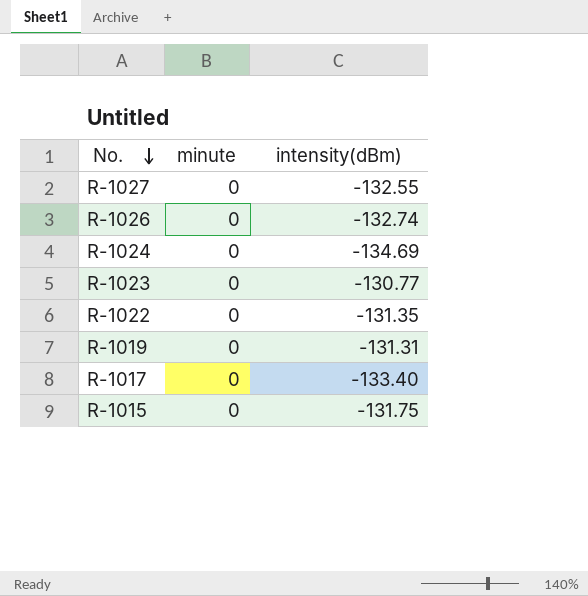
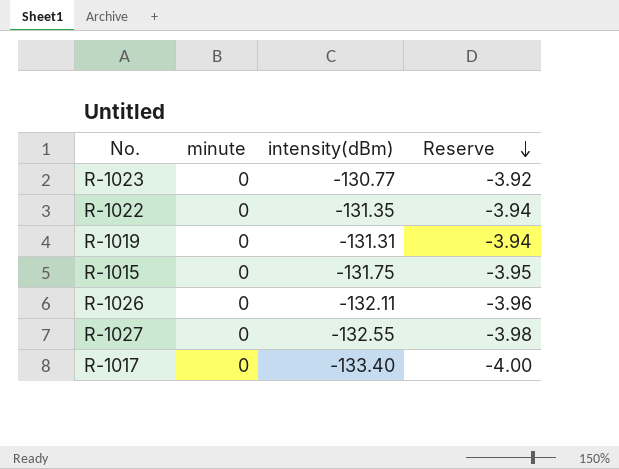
row order: No. descending -> Reserve descending
column Reserve | formula: none -> [intensity(dBm)] * 0.03
row R-1024: 0 | -134.69 -> none
R-1026 | intensity(dBm): -132.74 -> -132.11

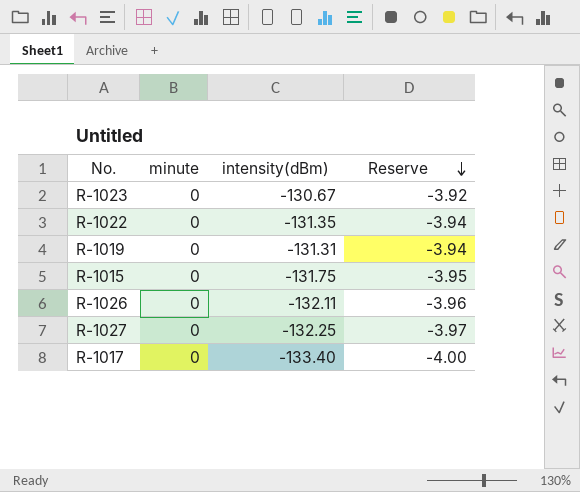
R-1023 | intensity(dBm): -130.77 -> -130.67
R-1027 | intensity(dBm): -132.55 -> -132.25
R-1027 | Reserve: -3.98 -> -3.97

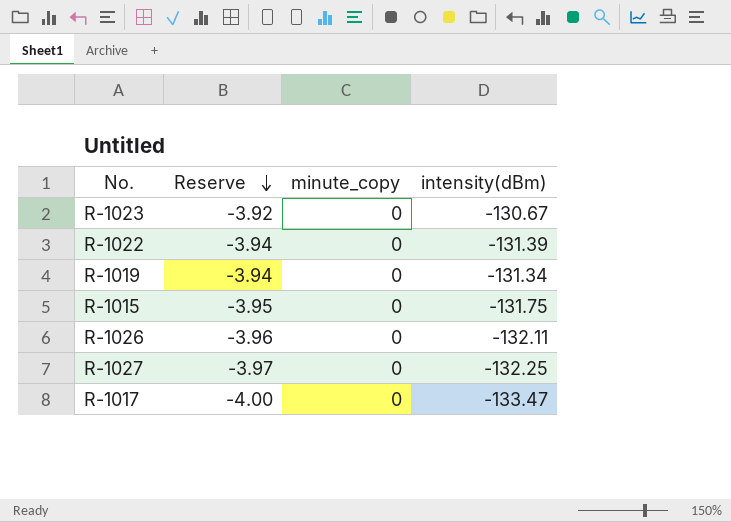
column Reserve | position: 4 -> 2
column name: minute -> minute_copy
R-1022 | intensity(dBm): -131.35 -> -131.39
R-1019 | intensity(dBm): -131.31 -> -131.34
R-1017 | intensity(dBm): -133.40 -> -133.47

